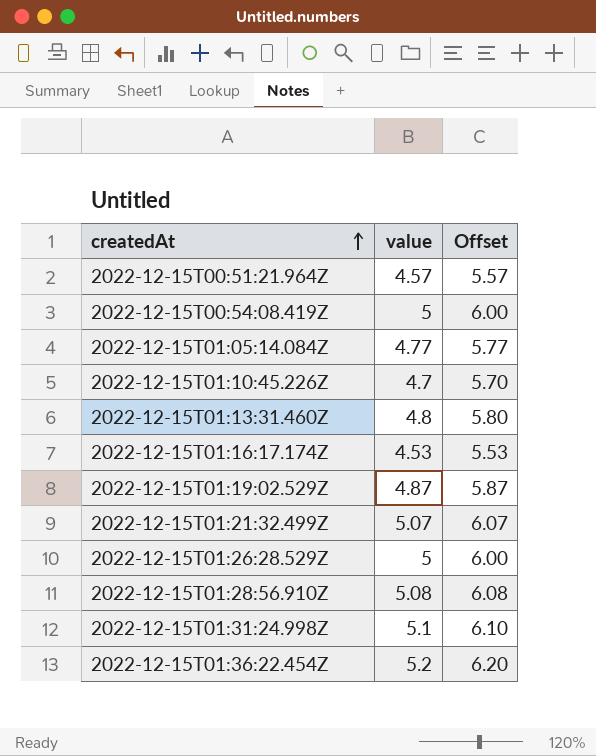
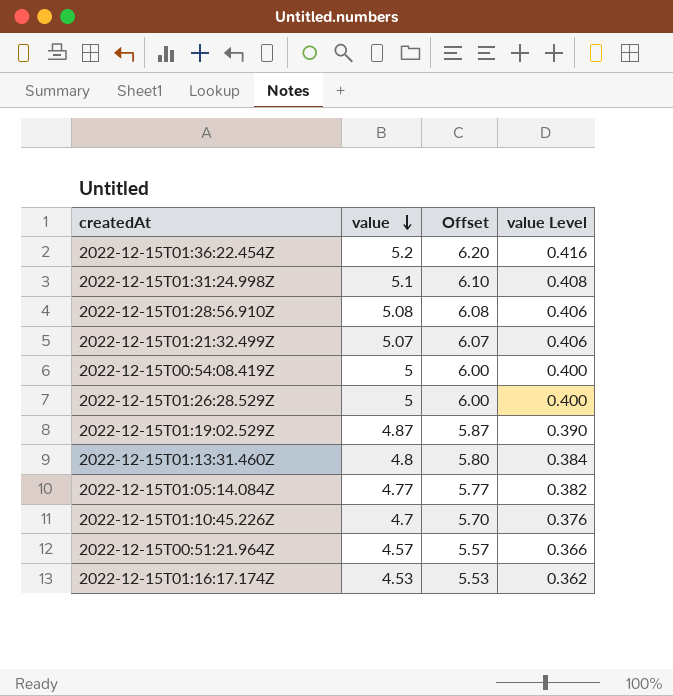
row order: createdAt ascending -> value descending
column value Level | formula: none -> [value] * 0.08

